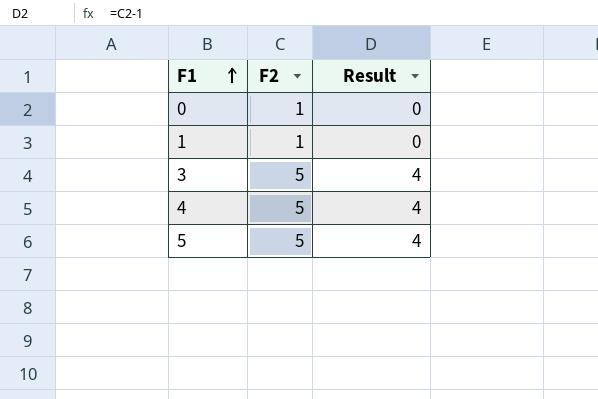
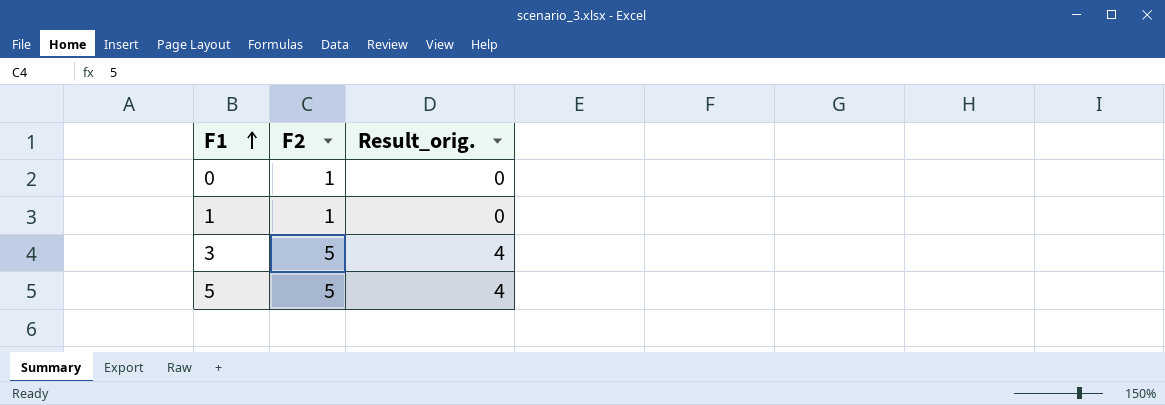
column name: Result -> Result_orig.
row 4: 5 | 4 -> none

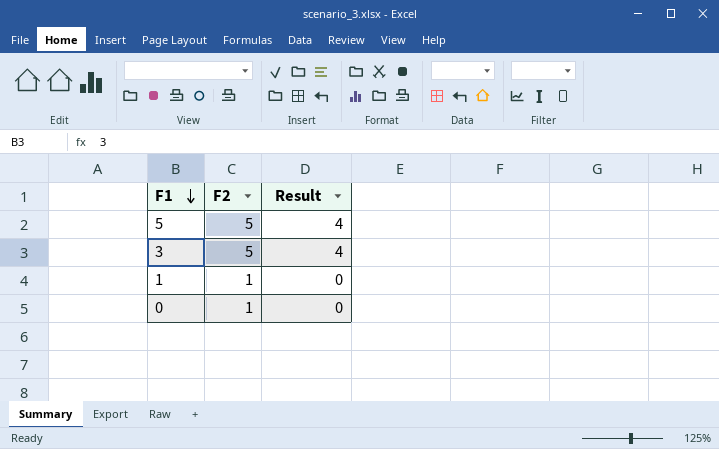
row order: F1 ascending -> F1 descending
column name: Result_orig. -> Result

